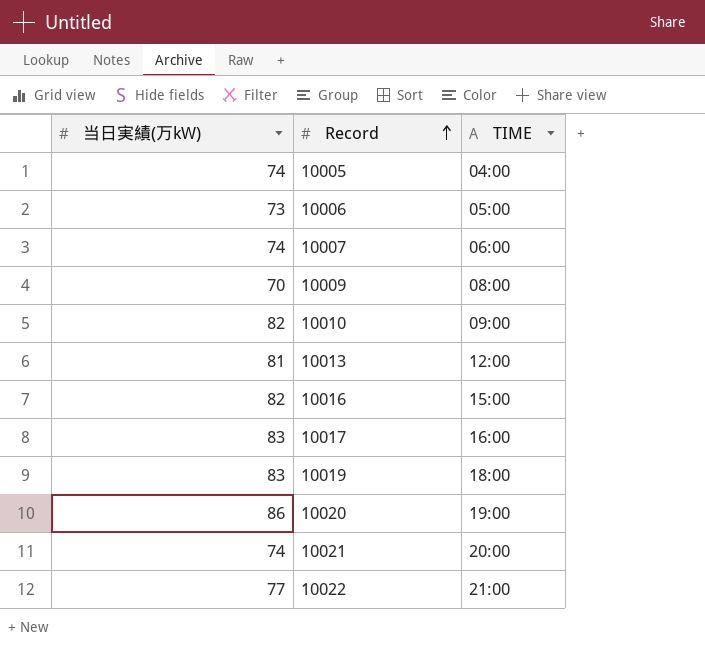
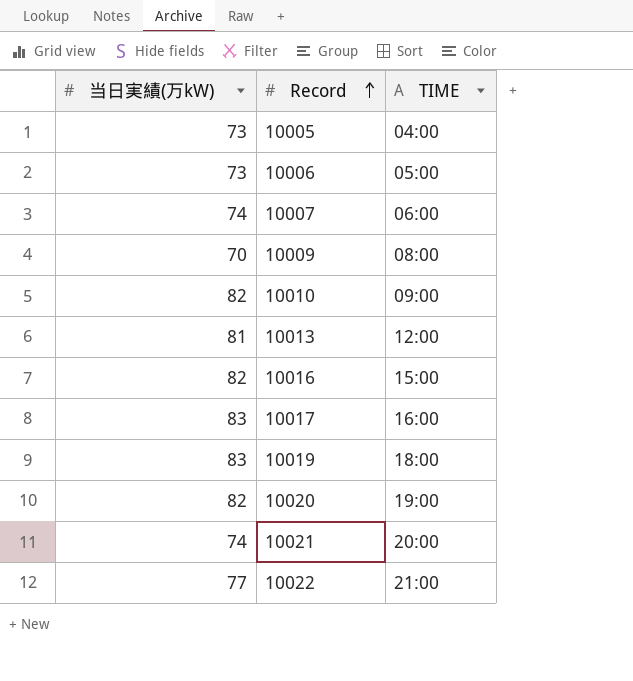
10005 | 当日実績(万kW): 74 -> 73
10020 | 当日実績(万kW): 86 -> 82

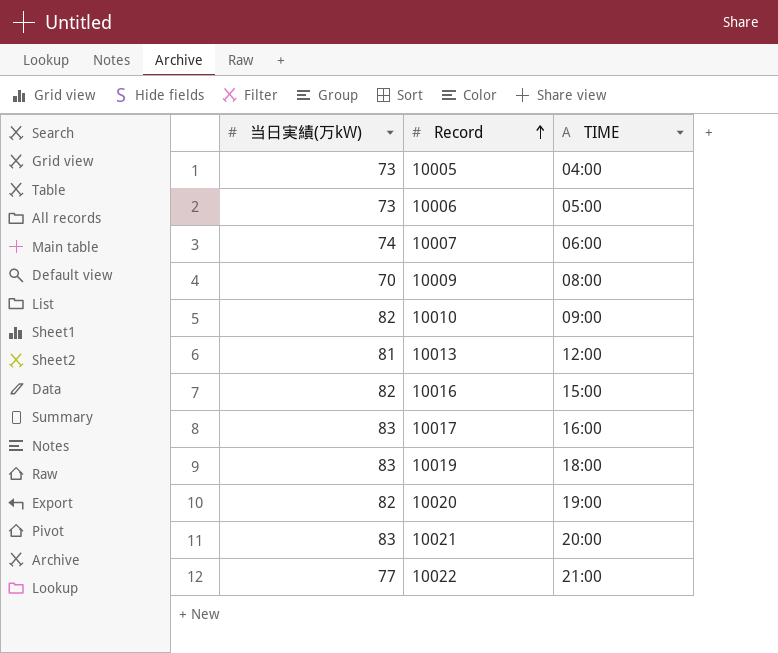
10021 | 当日実績(万kW): 74 -> 83

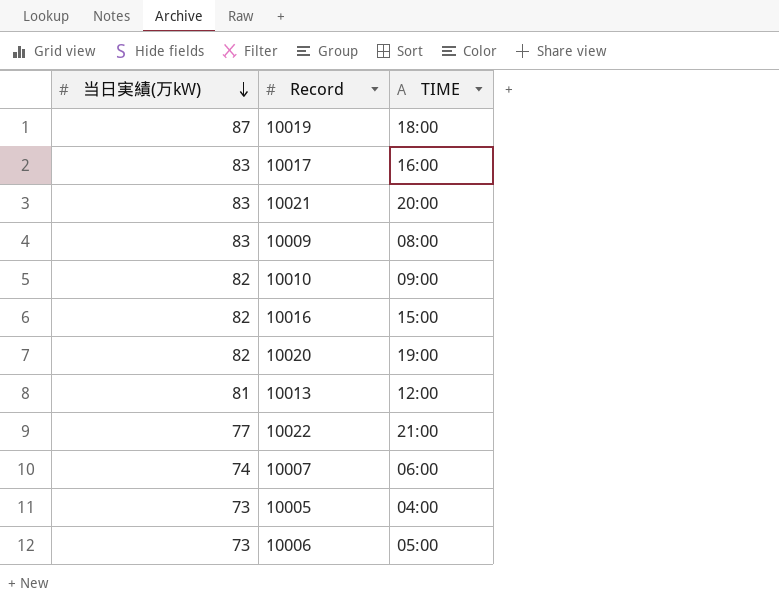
row order: Record ascending -> 当日実績(万kW) descending
10019 | 当日実績(万kW): 83 -> 87
10009 | 当日実績(万kW): 70 -> 83

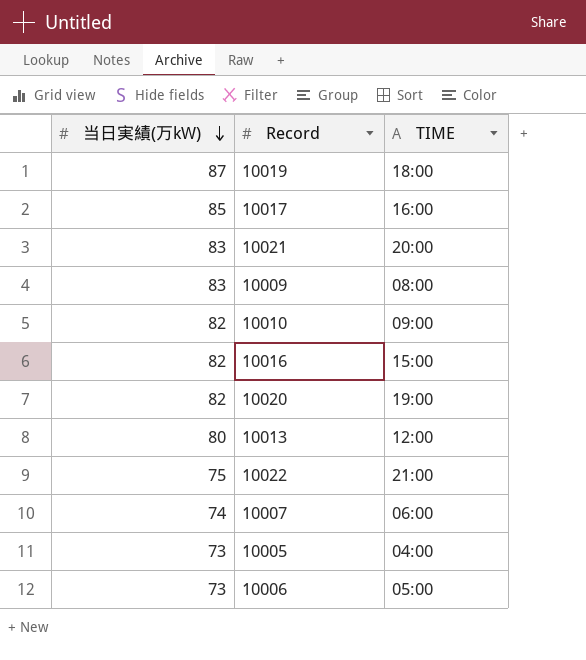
10017 | 当日実績(万kW): 83 -> 85
10013 | 当日実績(万kW): 81 -> 80
10022 | 当日実績(万kW): 77 -> 75

